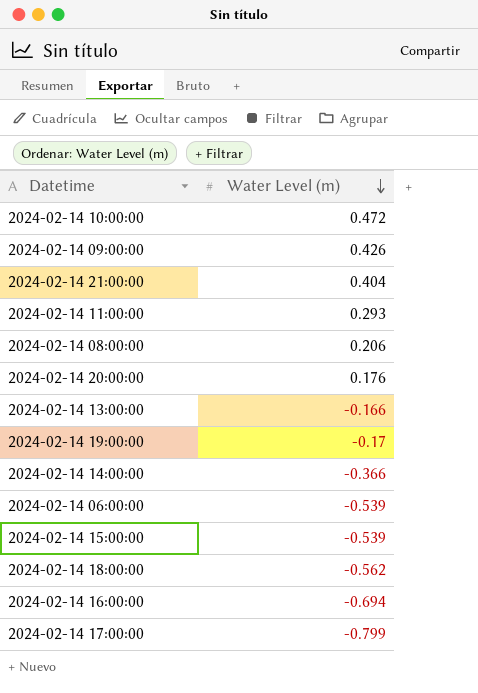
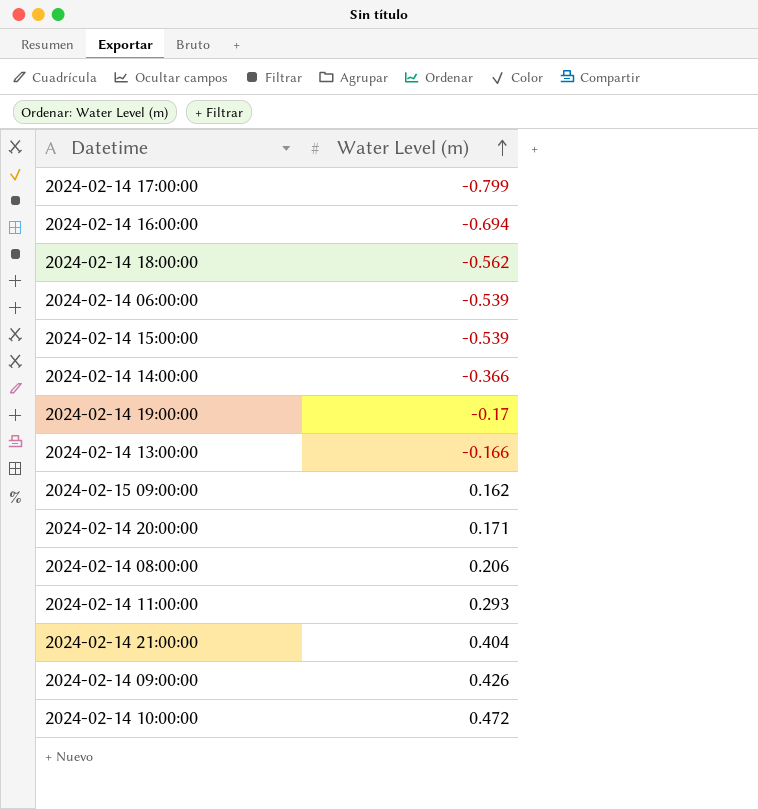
row order: Water Level (m) descending -> Water Level (m) ascending
row 2024-02-15 09:00:00: none -> 0.162
2024-02-14 20:00:00 | Water Level (m): 0.176 -> 0.171

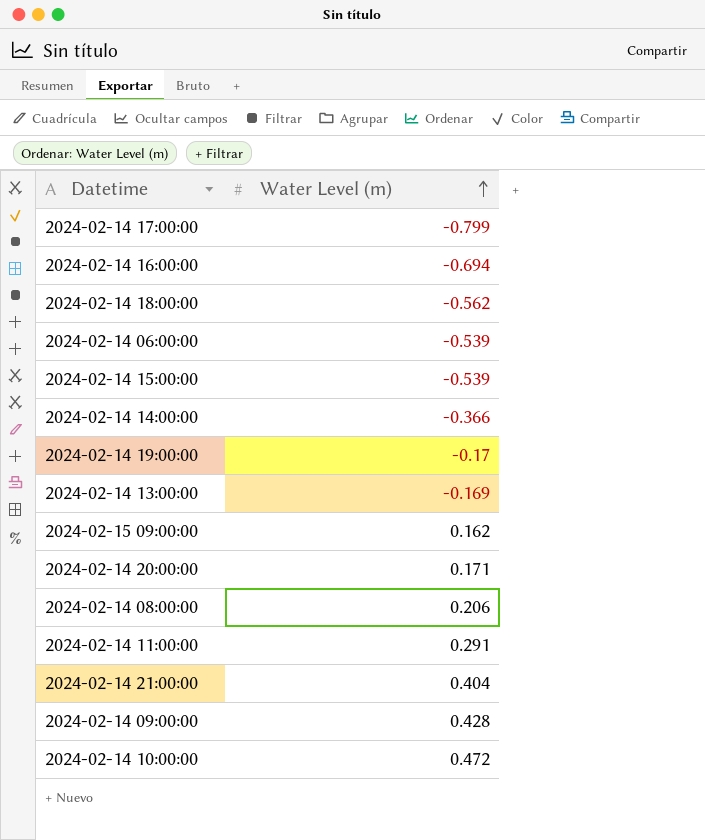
2024-02-14 13:00:00 | Water Level (m): -0.166 -> -0.169
2024-02-14 11:00:00 | Water Level (m): 0.293 -> 0.291
2024-02-14 09:00:00 | Water Level (m): 0.426 -> 0.428

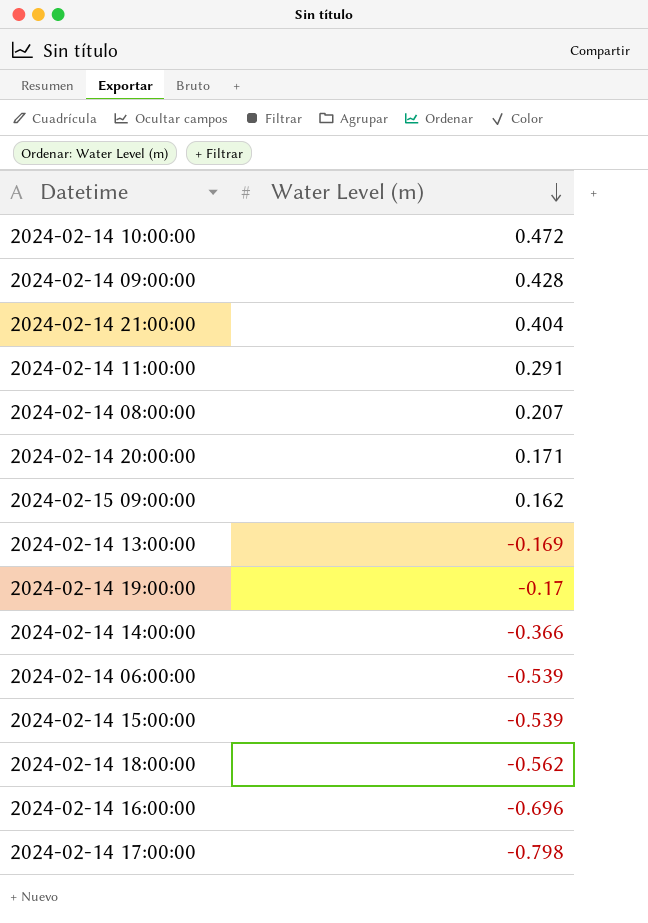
row order: Water Level (m) ascending -> Water Level (m) descending
2024-02-14 08:00:00 | Water Level (m): 0.206 -> 0.207
2024-02-14 16:00:00 | Water Level (m): -0.694 -> -0.696
2024-02-14 17:00:00 | Water Level (m): -0.799 -> -0.798

